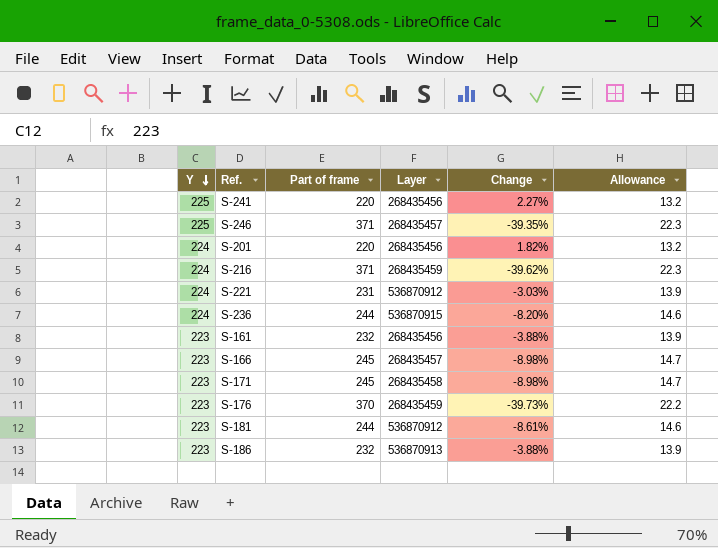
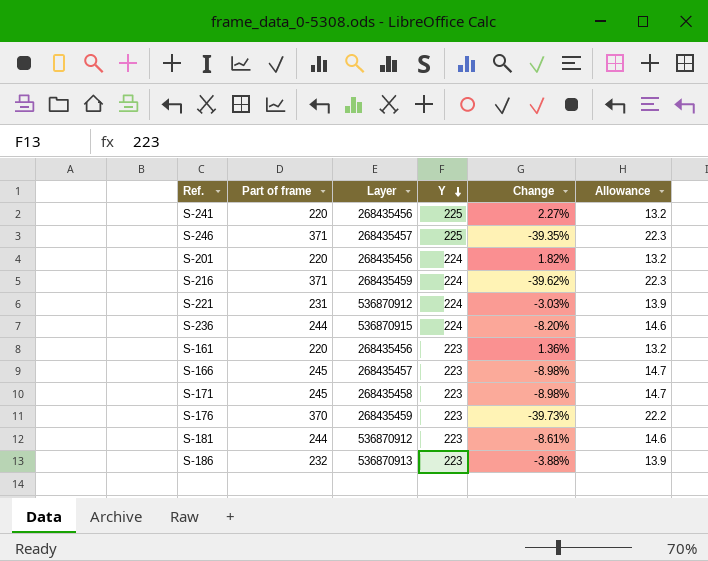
column Y | position: 1 -> 4
S-161 | Part of frame: 232 -> 220
S-161 | Change: -3.88% -> 1.36%
S-161 | Allowance: 13.9 -> 13.2

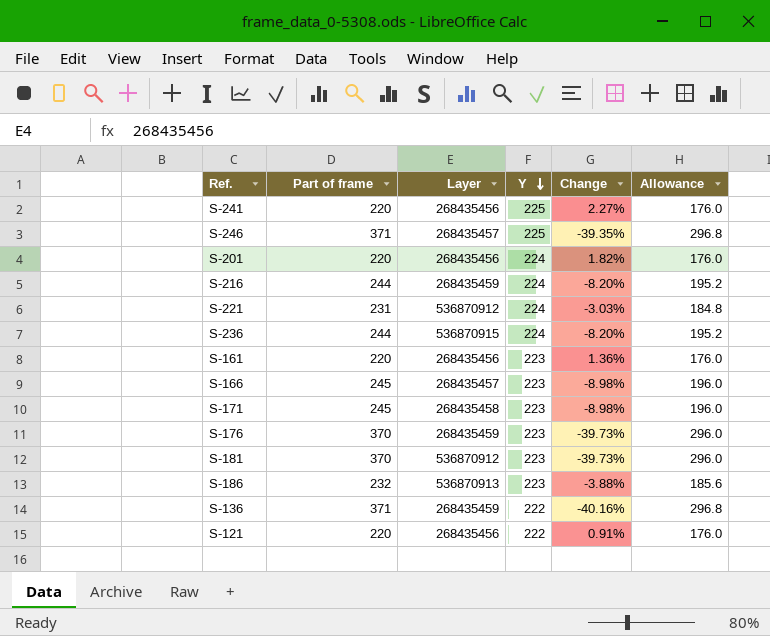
column Allowance | formula: [Part of frame] * 0.06 -> [Part of frame] * 0.8
S-216 | Part of frame: 371 -> 244
S-216 | Change: -39.62% -> -8.20%
S-181 | Part of frame: 244 -> 370
S-181 | Change: -8.61% -> -39.73%
row S-136: none -> 371 | 268435459 | 222 | -40.16% | 296.8
row S-121: none -> 220 | 268435456 | 222 | 0.91% | 176.0

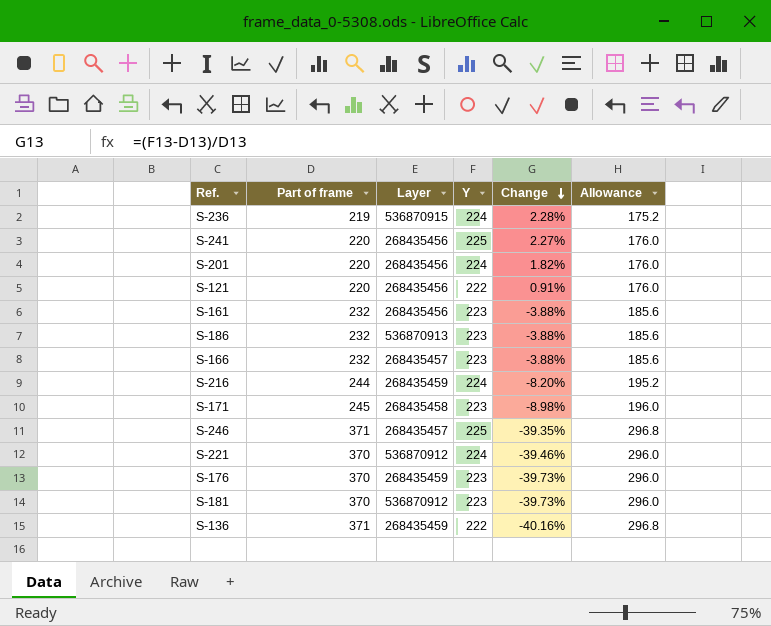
row order: Y descending -> Change descending
S-236 | Part of frame: 244 -> 219
S-236 | Change: -8.20% -> 2.28%
S-236 | Allowance: 195.2 -> 175.2
S-161 | Part of frame: 220 -> 232
S-161 | Change: 1.36% -> -3.88%
S-161 | Allowance: 176.0 -> 185.6
S-166 | Part of frame: 245 -> 232
S-166 | Change: -8.98% -> -3.88%
S-166 | Allowance: 196.0 -> 185.6
S-221 | Part of frame: 231 -> 370
S-221 | Change: -3.03% -> -39.46%
S-221 | Allowance: 184.8 -> 296.0

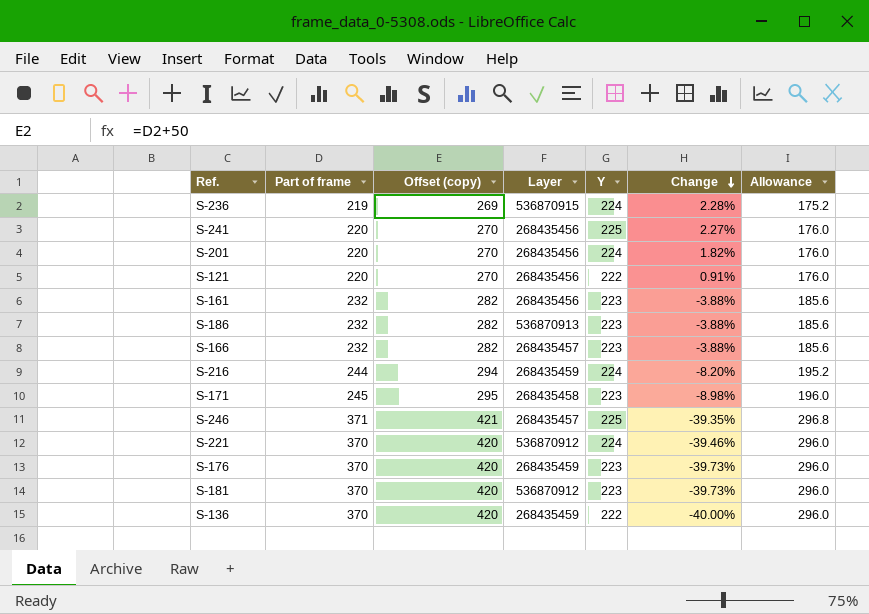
column Offset (copy) | formula: none -> [Part of frame] + 50
S-136 | Part of frame: 371 -> 370
S-136 | Change: -40.16% -> -40.00%
S-136 | Allowance: 296.8 -> 296.0

